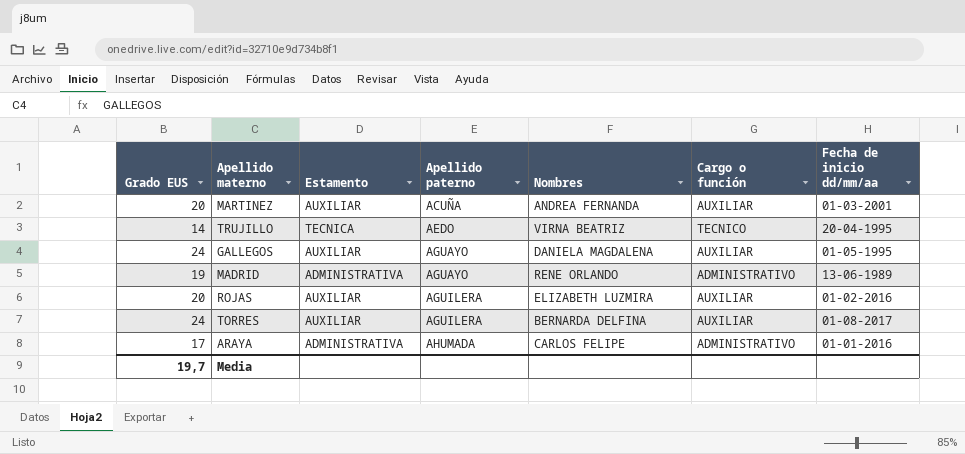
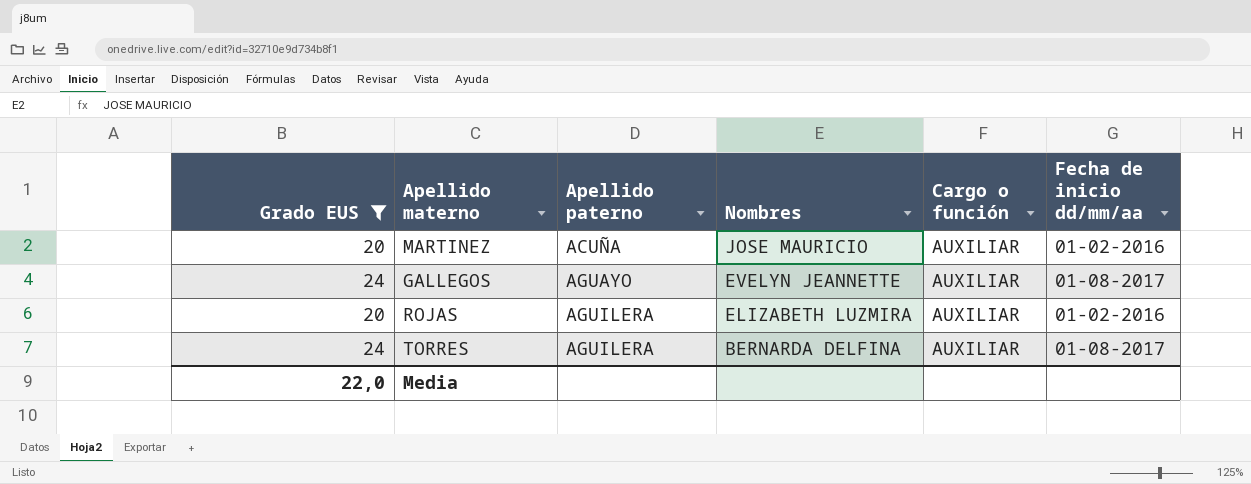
filter: none -> Grado EUS >= 20
column Estamento | position: 3 -> none
MARTINEZ | Nombres: ANDREA FERNANDA -> JOSE MAURICIO
MARTINEZ | Fecha de inicio dd/mm/aa: 01-03-2001 -> 01-02-2016
GALLEGOS | Nombres: DANIELA MAGDALENA -> EVELYN JEANNETTE
GALLEGOS | Fecha de inicio dd/mm/aa: 01-05-1995 -> 01-08-2017
Media | Grado EUS: 19,7 -> 22,0

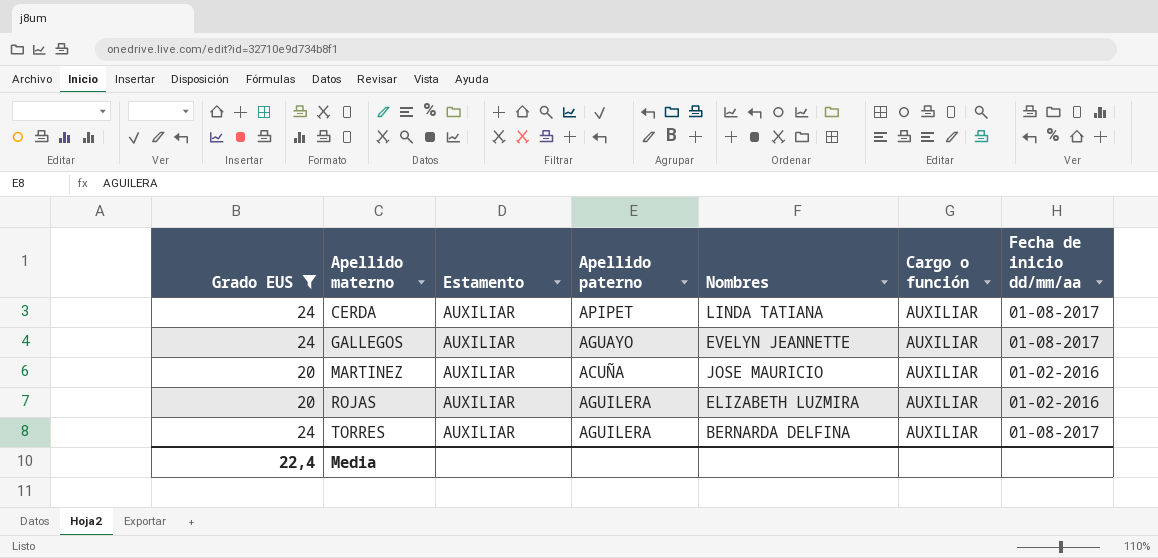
row order: Apellido paterno ascending -> Apellido materno ascending
column Estamento | position: none -> 3
row CERDA: none -> 24 | AUXILIAR | APIPET | LINDA TATIANA | AUXILIAR | 01-08-2017
Media | Grado EUS: 22,0 -> 22,4

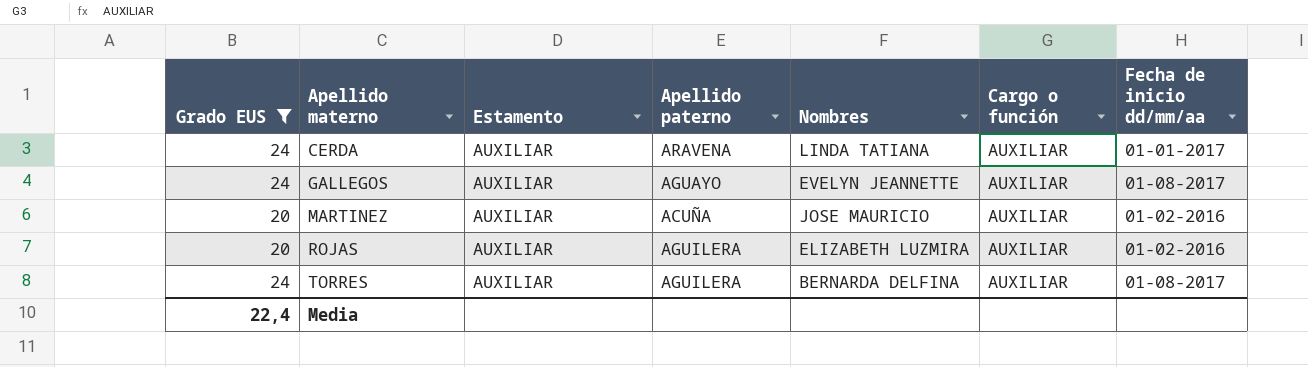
CERDA | Apellido paterno: APIPET -> ARAVENA
CERDA | Fecha de inicio dd/mm/aa: 01-08-2017 -> 01-01-2017

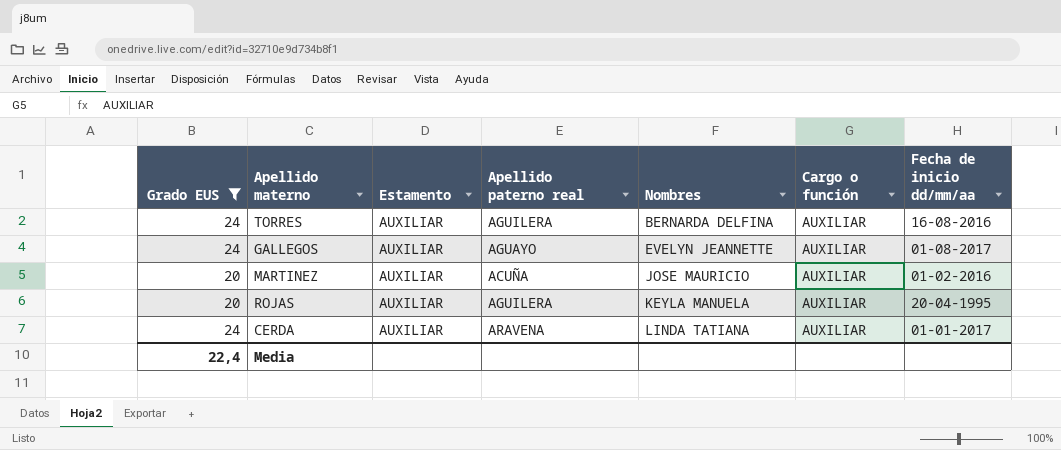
row order: Apellido materno ascending -> Nombres ascending
column name: Apellido paterno -> Apellido paterno real
TORRES | Fecha de inicio dd/mm/aa: 01-08-2017 -> 16-08-2016
ROJAS | Nombres: ELIZABETH LUZMIRA -> KEYLA MANUELA
ROJAS | Fecha de inicio dd/mm/aa: 01-02-2016 -> 20-04-1995

